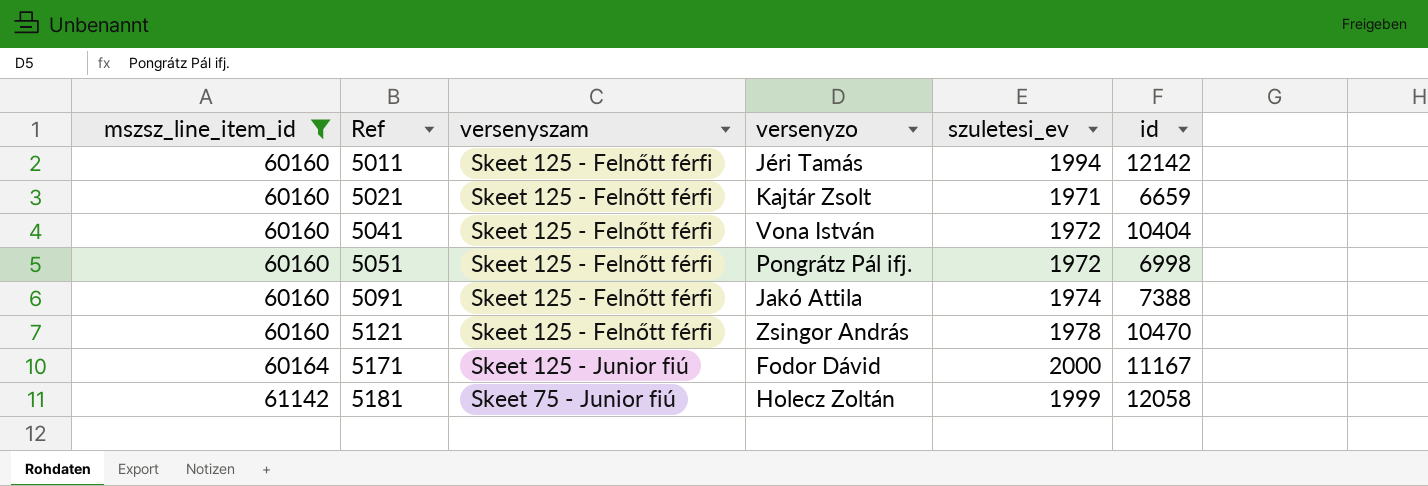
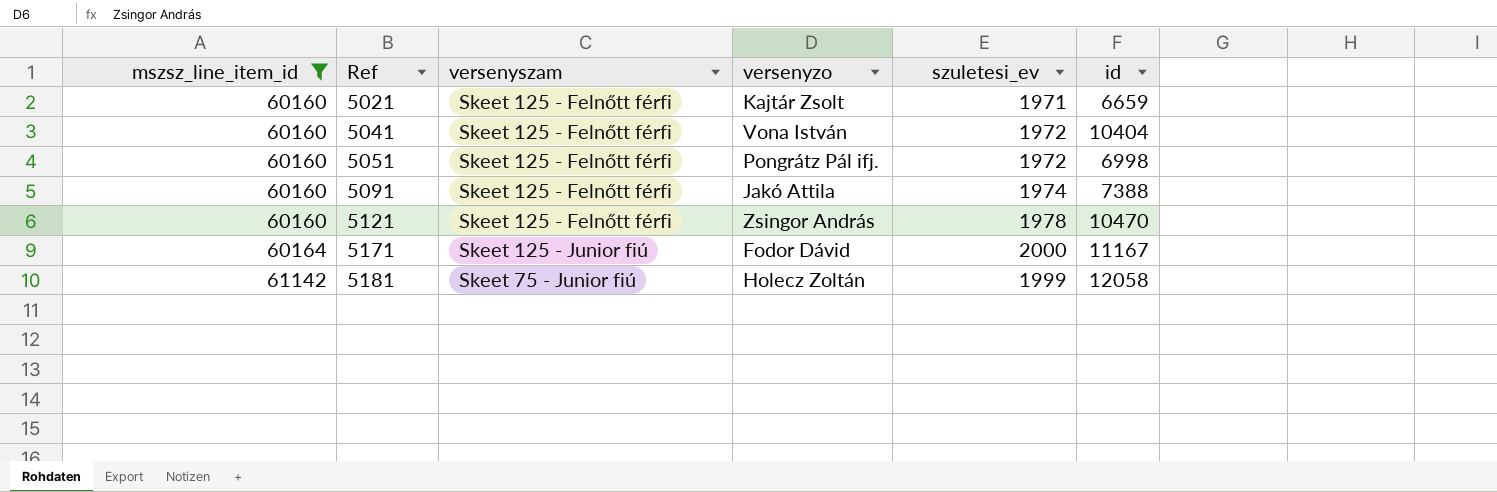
row 5011: 60160 | Skeet 125 - Felnőtt férfi | Jéri Tamás | 1994 | 12142 -> none

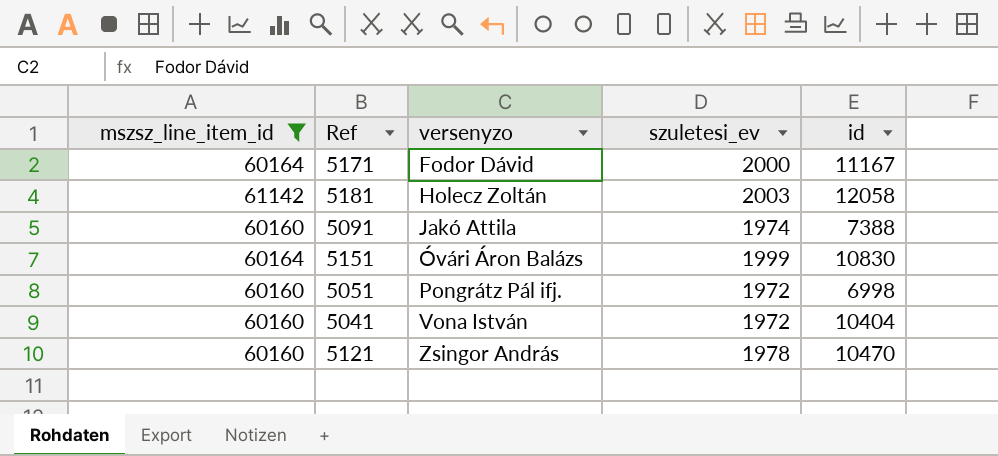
row order: mszsz_line_item_id ascending -> versenyzo ascending
column versenyszam | position: 3 -> none
row 5021: 60160 | Skeet 125 - Felnőtt férfi | Kajtár Zsolt | 1971 | 6659 -> none
5181 | szuletesi_ev: 1999 -> 2003
row 5151: none -> 60164 | Óvári Áron Balázs | 1999 | 10830

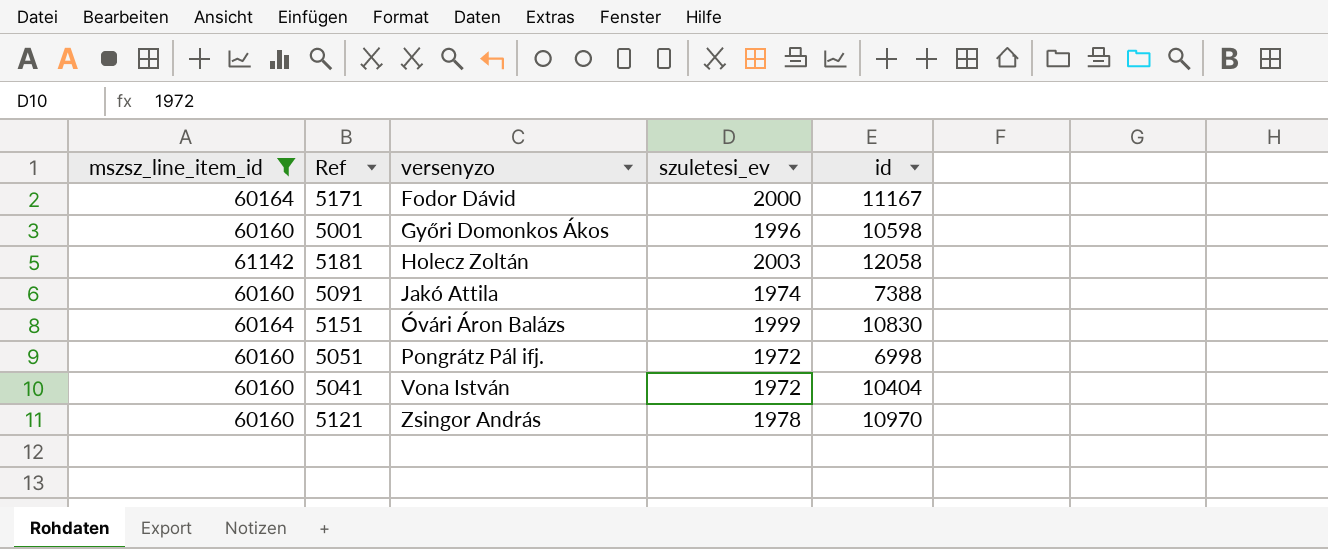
row 5001: none -> 60160 | Győri Domonkos Ákos | 1996 | 10598
5121 | id: 10470 -> 10970

